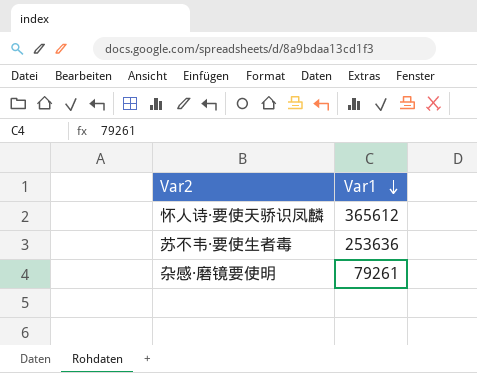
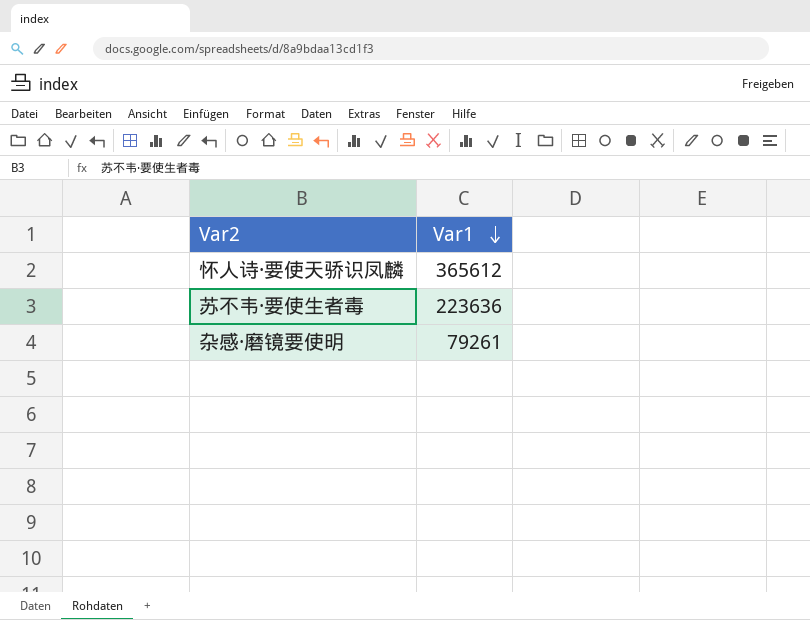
苏不韦·要使生者毒 | Var1: 253636 -> 223636

